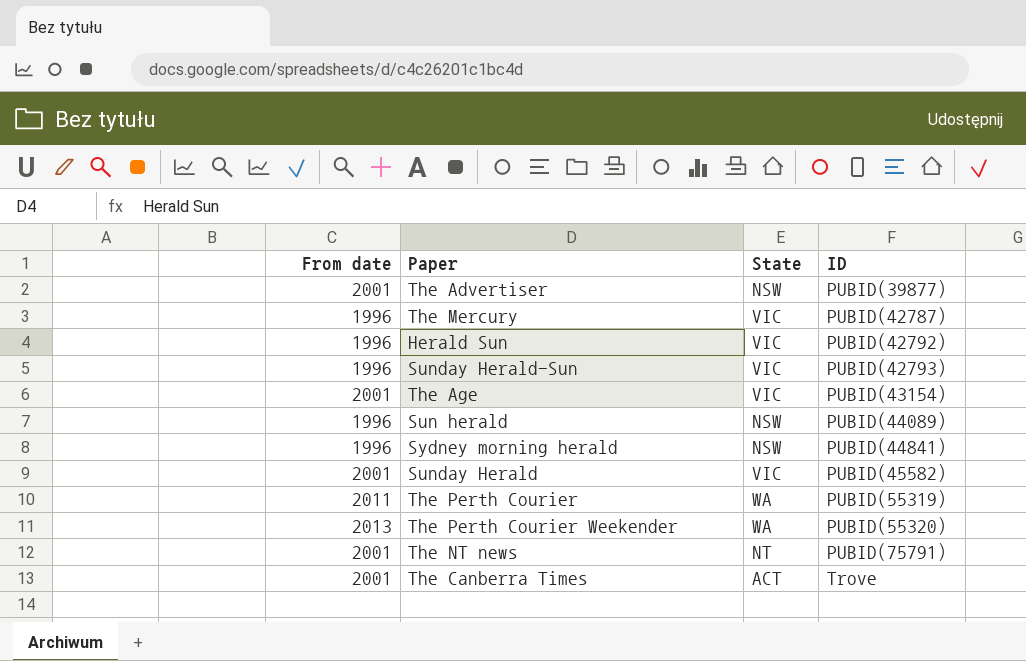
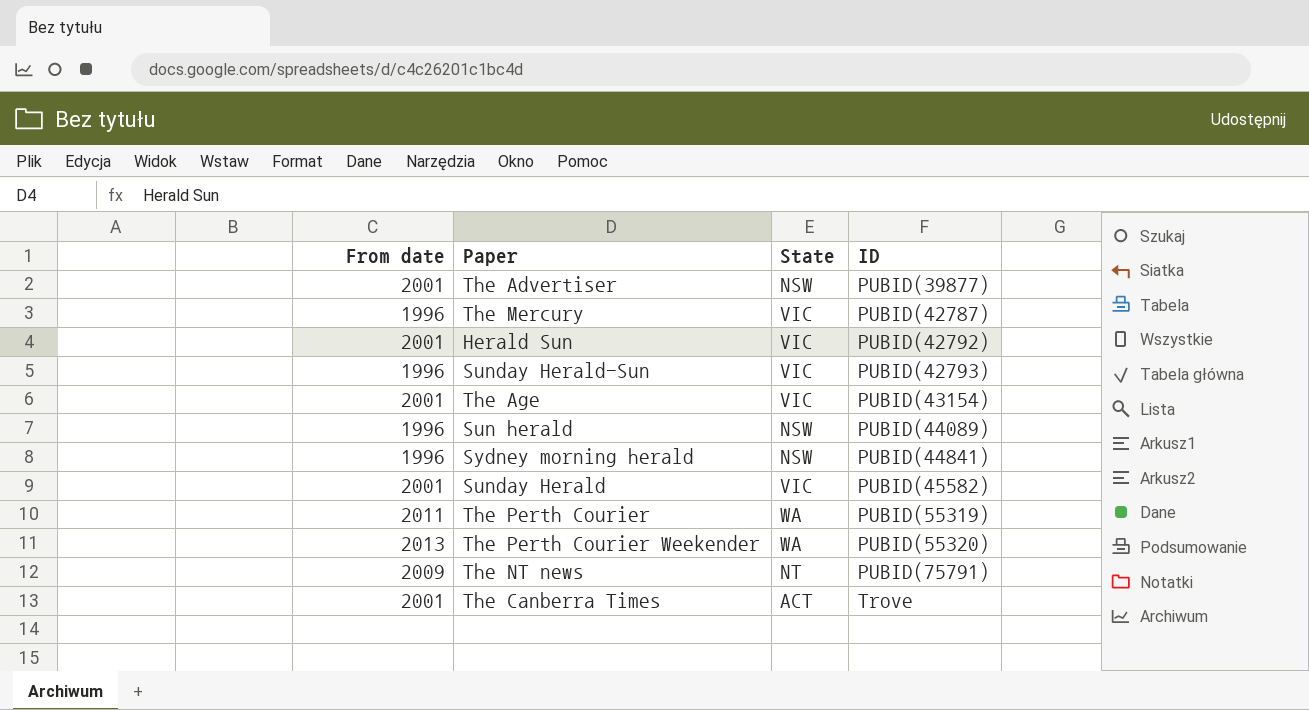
Herald Sun | From date: 1996 -> 2001
The NT news | From date: 2001 -> 2009

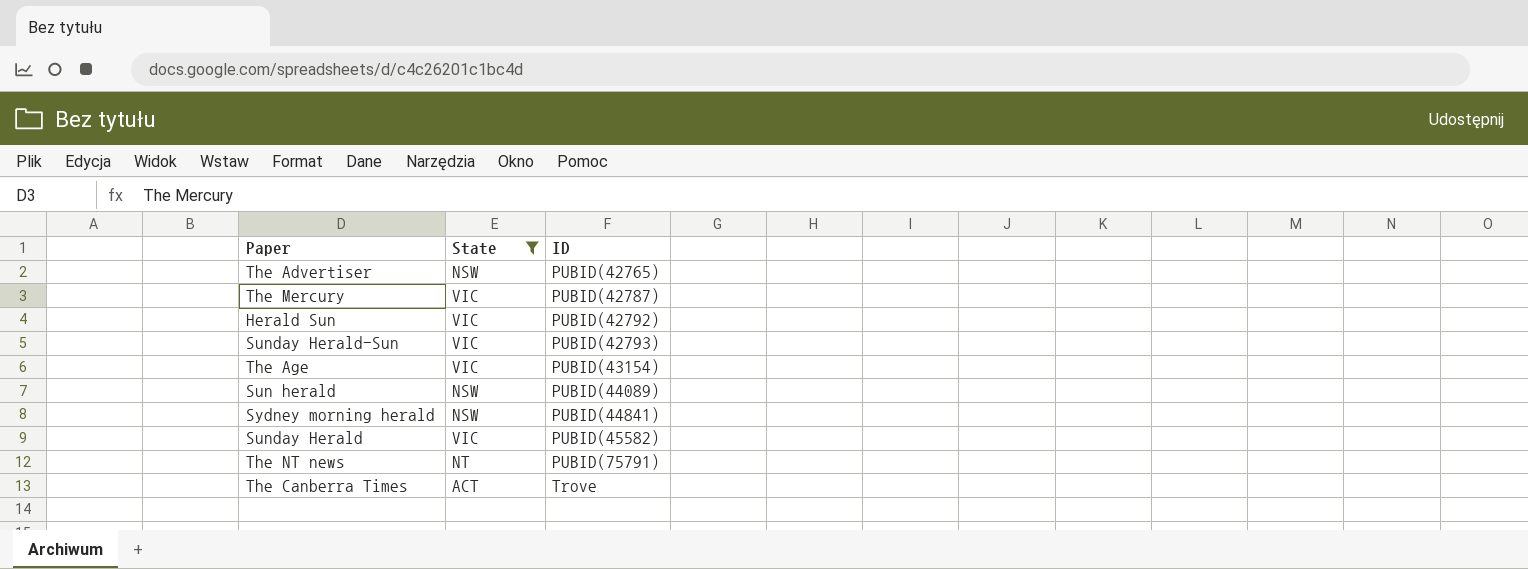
filter: none -> State != WA
column From date | position: 1 -> none
The Advertiser | ID: PUBID(39877) -> PUBID(42765)

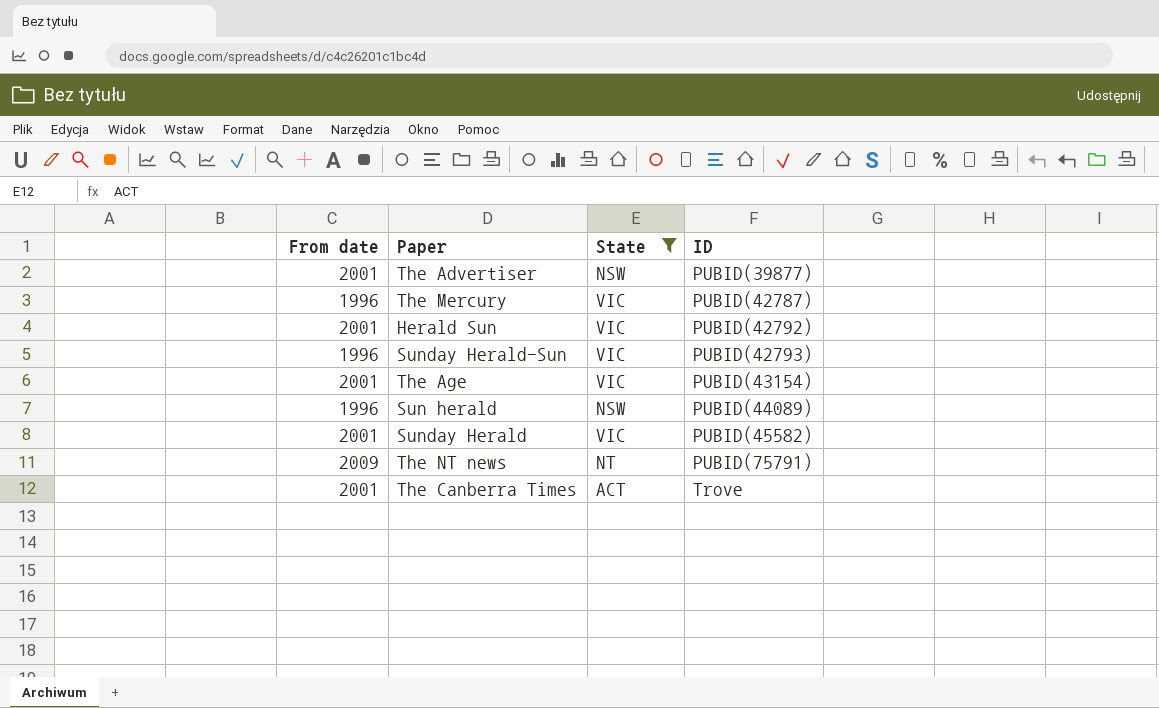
column From date | position: none -> 1
row Sydney morning herald: NSW | PUBID(44841) -> none
The Advertiser | ID: PUBID(42765) -> PUBID(39877)

